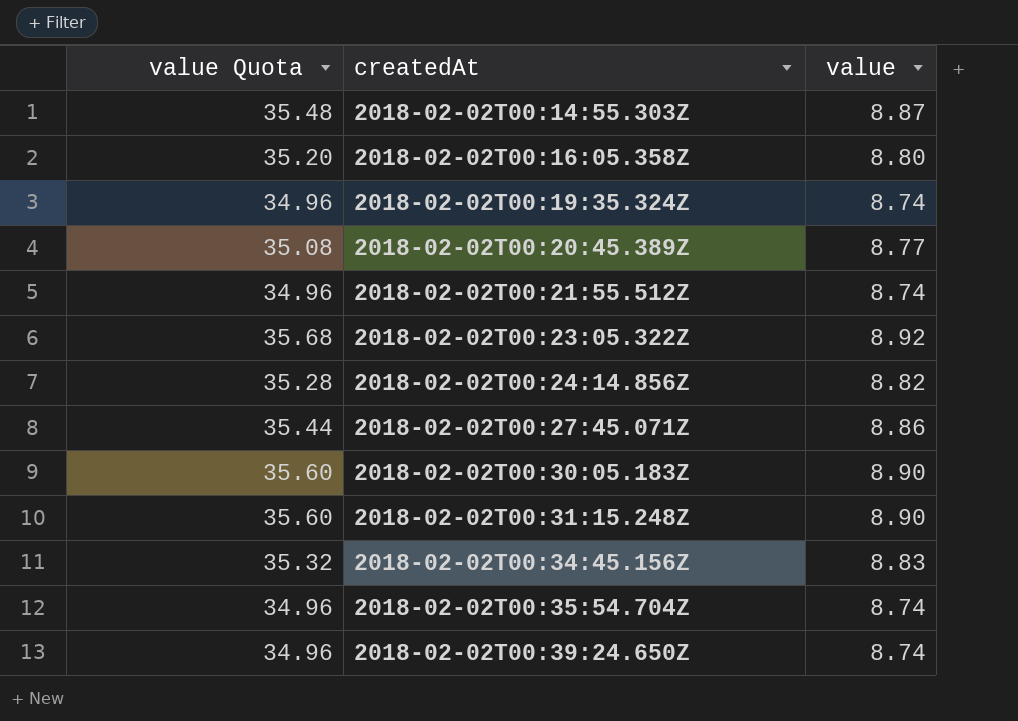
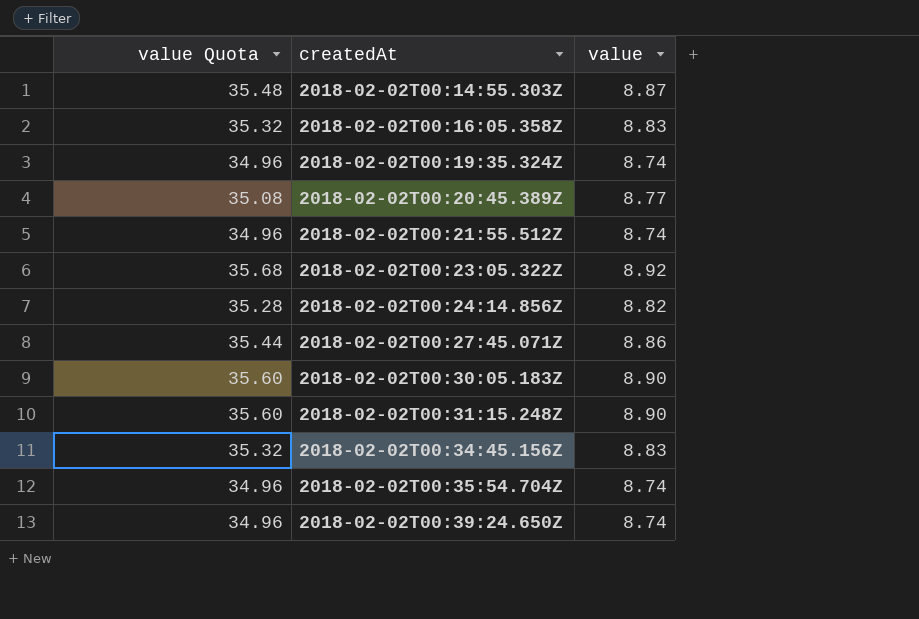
2018-02-02T00:16:05.358Z | value Quota: 35.20 -> 35.32
2018-02-02T00:16:05.358Z | value: 8.80 -> 8.83

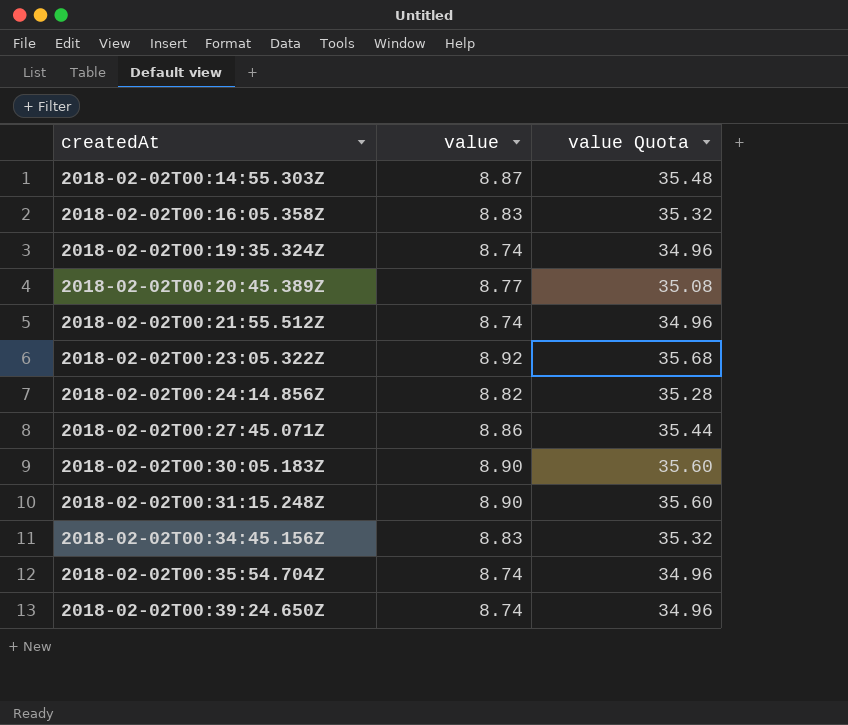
column value Quota | position: 1 -> 3

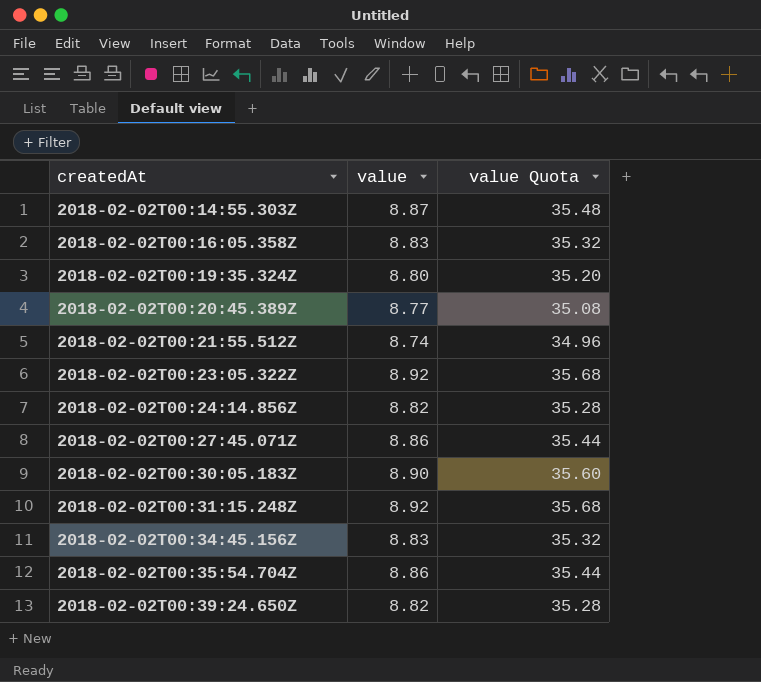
2018-02-02T00:19:35.324Z | value: 8.74 -> 8.80
2018-02-02T00:19:35.324Z | value Quota: 34.96 -> 35.20
2018-02-02T00:31:15.248Z | value: 8.90 -> 8.92
2018-02-02T00:31:15.248Z | value Quota: 35.60 -> 35.68
2018-02-02T00:35:54.704Z | value: 8.74 -> 8.86
2018-02-02T00:35:54.704Z | value Quota: 34.96 -> 35.44
2018-02-02T00:39:24.650Z | value: 8.74 -> 8.82
2018-02-02T00:39:24.650Z | value Quota: 34.96 -> 35.28

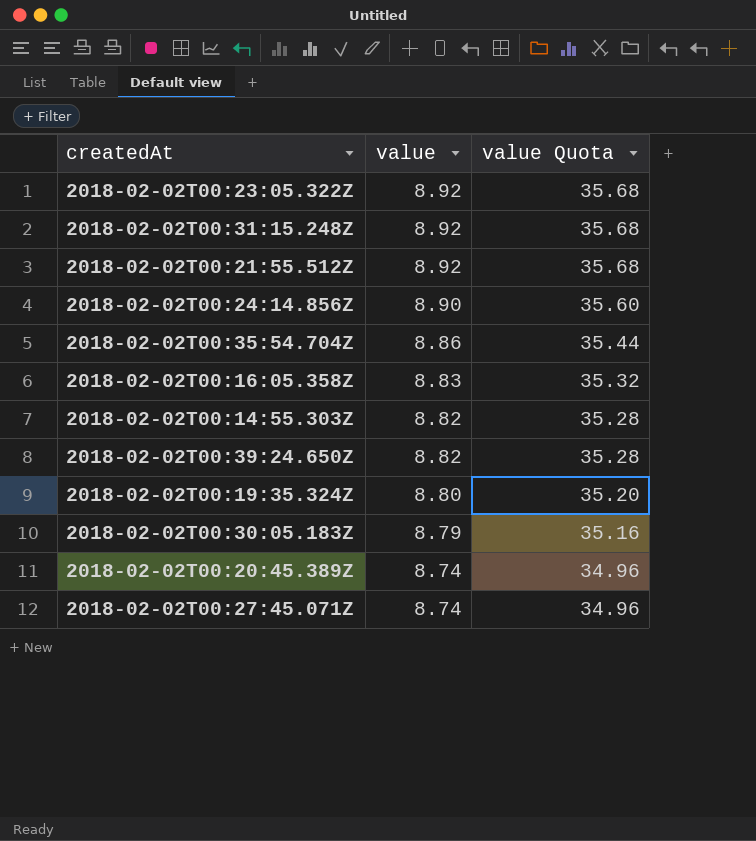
row order: createdAt ascending -> value descending
row 2018-02-02T00:34:45.156Z: 8.83 | 35.32 -> none
2018-02-02T00:21:55.512Z | value: 8.74 -> 8.92
2018-02-02T00:21:55.512Z | value Quota: 34.96 -> 35.68
2018-02-02T00:24:14.856Z | value: 8.82 -> 8.90
2018-02-02T00:24:14.856Z | value Quota: 35.28 -> 35.60
2018-02-02T00:14:55.303Z | value: 8.87 -> 8.82
2018-02-02T00:14:55.303Z | value Quota: 35.48 -> 35.28
2018-02-02T00:30:05.183Z | value: 8.90 -> 8.79
2018-02-02T00:30:05.183Z | value Quota: 35.60 -> 35.16
2018-02-02T00:20:45.389Z | value: 8.77 -> 8.74
2018-02-02T00:20:45.389Z | value Quota: 35.08 -> 34.96
2018-02-02T00:27:45.071Z | value: 8.86 -> 8.74
2018-02-02T00:27:45.071Z | value Quota: 35.44 -> 34.96

